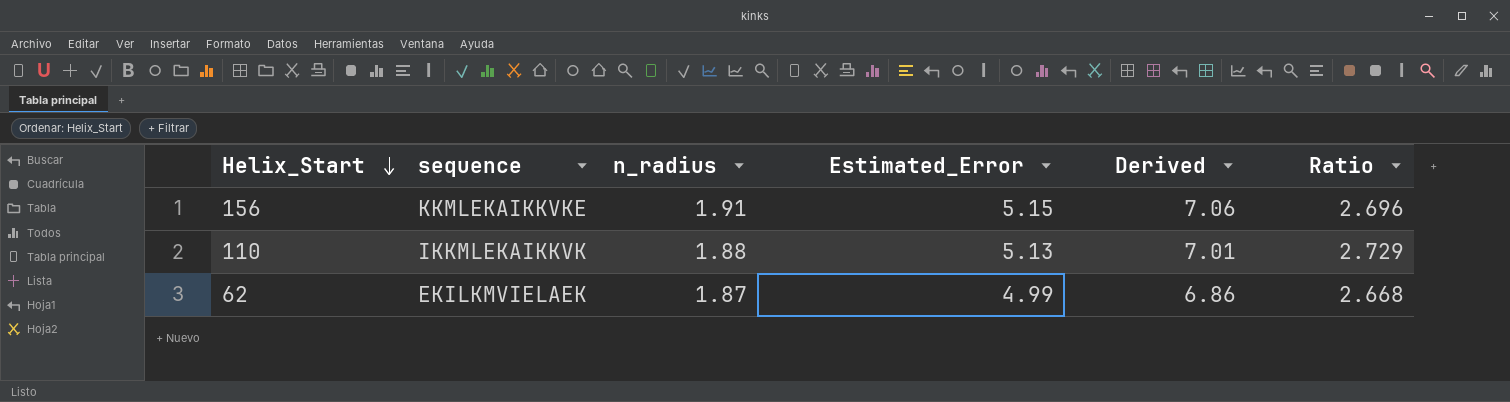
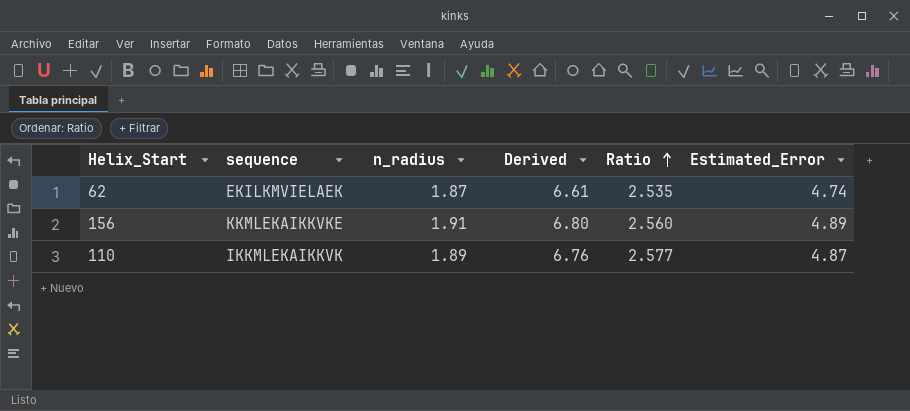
row order: Helix_Start descending -> Ratio ascending
column Estimated_Error | position: 4 -> 6
62 | Derived: 6.86 -> 6.61
62 | Ratio: 2.668 -> 2.535
62 | Estimated_Error: 4.99 -> 4.74
156 | Derived: 7.06 -> 6.80
156 | Ratio: 2.696 -> 2.560
156 | Estimated_Error: 5.15 -> 4.89
110 | n_radius: 1.88 -> 1.89
110 | Derived: 7.01 -> 6.76
110 | Ratio: 2.729 -> 2.577
110 | Estimated_Error: 5.13 -> 4.87

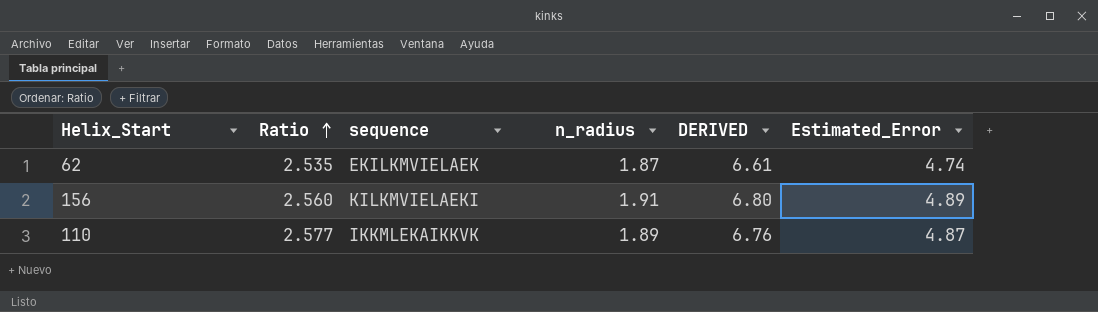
column Ratio | position: 5 -> 2
column name: Derived -> DERIVED
156 | sequence: KKMLEKAIKKVKE -> KILKMVIELAEKI

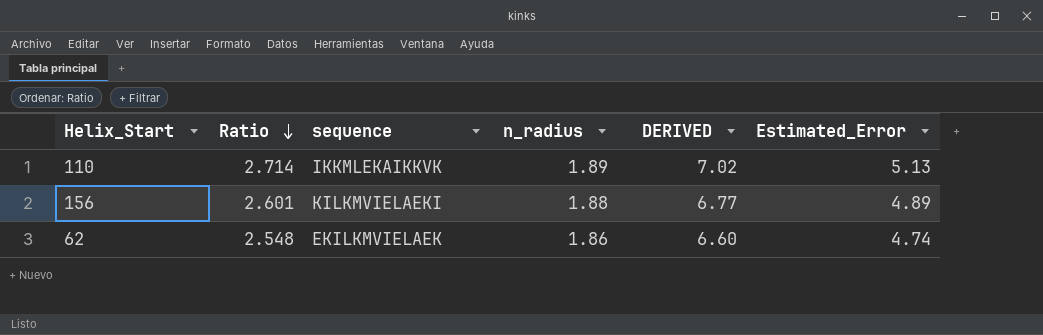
row order: Ratio ascending -> Ratio descending
110 | Ratio: 2.577 -> 2.714
110 | DERIVED: 6.76 -> 7.02
110 | Estimated_Error: 4.87 -> 5.13
156 | Ratio: 2.560 -> 2.601
156 | n_radius: 1.91 -> 1.88
156 | DERIVED: 6.80 -> 6.77
62 | Ratio: 2.535 -> 2.548
62 | n_radius: 1.87 -> 1.86
62 | DERIVED: 6.61 -> 6.60

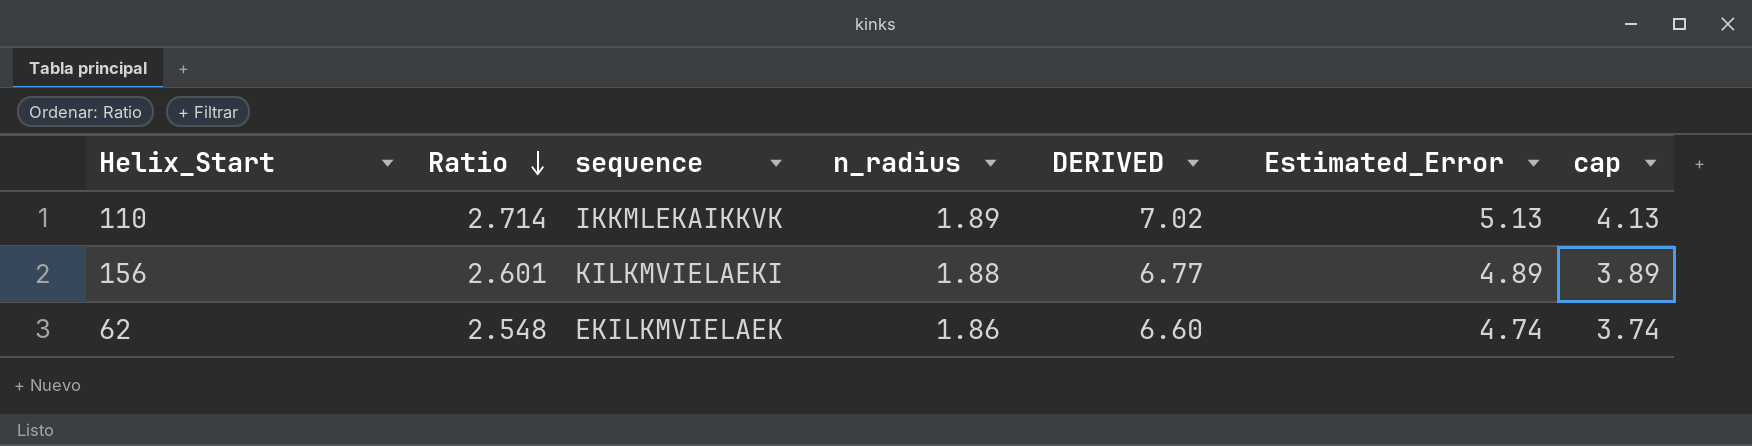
column cap | formula: none -> [Estimated_Error] - 1

